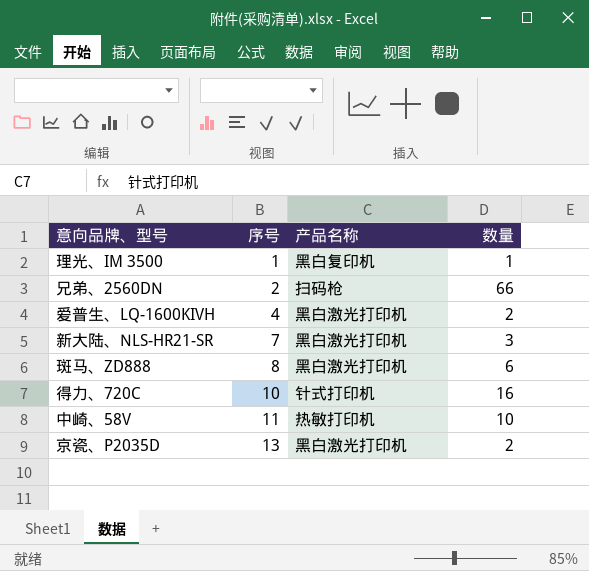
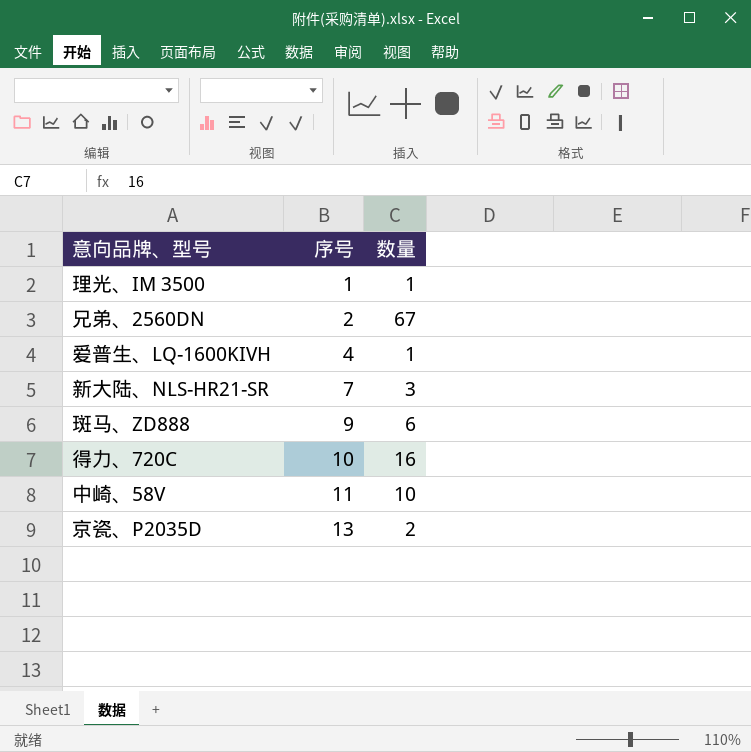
column 产品名称 | position: 3 -> none
兄弟、2560DN | 数量: 66 -> 67
爱普生、LQ-1600KIVH | 数量: 2 -> 1
斑马、ZD888 | 序号: 8 -> 9

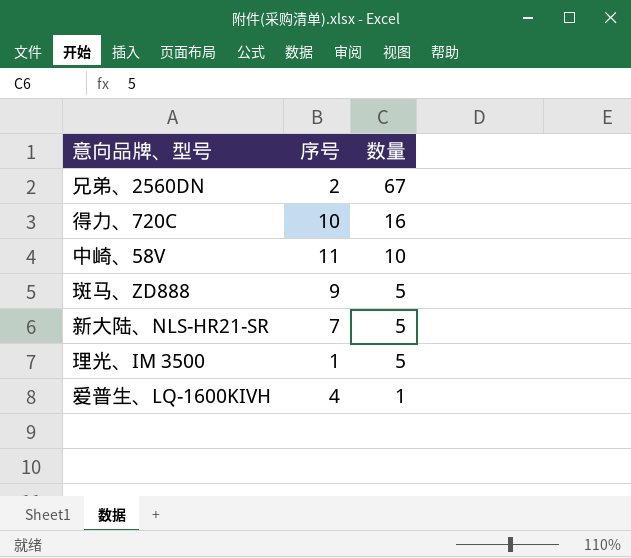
row order: 序号 ascending -> 数量 descending
row 京瓷、P2035D: 13 | 2 -> none
斑马、ZD888 | 数量: 6 -> 5
新大陆、NLS-HR21-SR | 数量: 3 -> 5
理光、IM 3500 | 数量: 1 -> 5

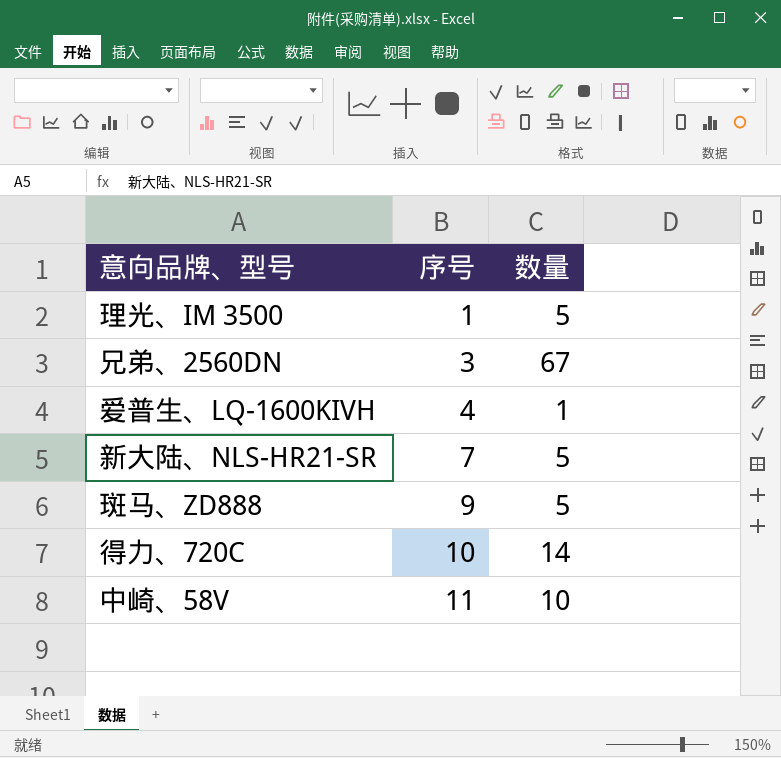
row order: 数量 descending -> 序号 ascending
兄弟、2560DN | 序号: 2 -> 3
得力、720C | 数量: 16 -> 14

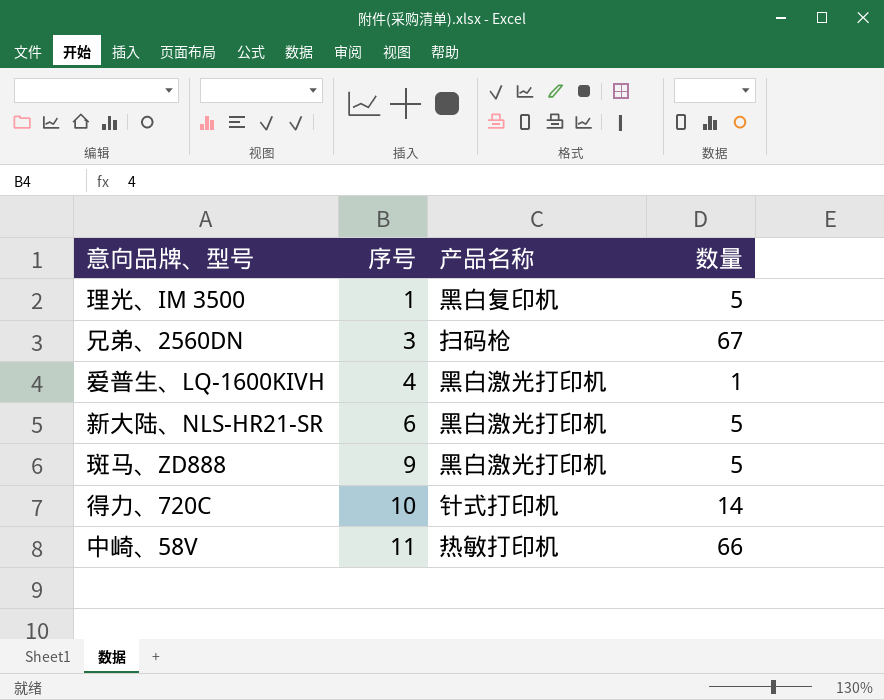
column 产品名称 | position: none -> 3
新大陆、NLS-HR21-SR | 序号: 7 -> 6
中崎、58V | 数量: 10 -> 66

